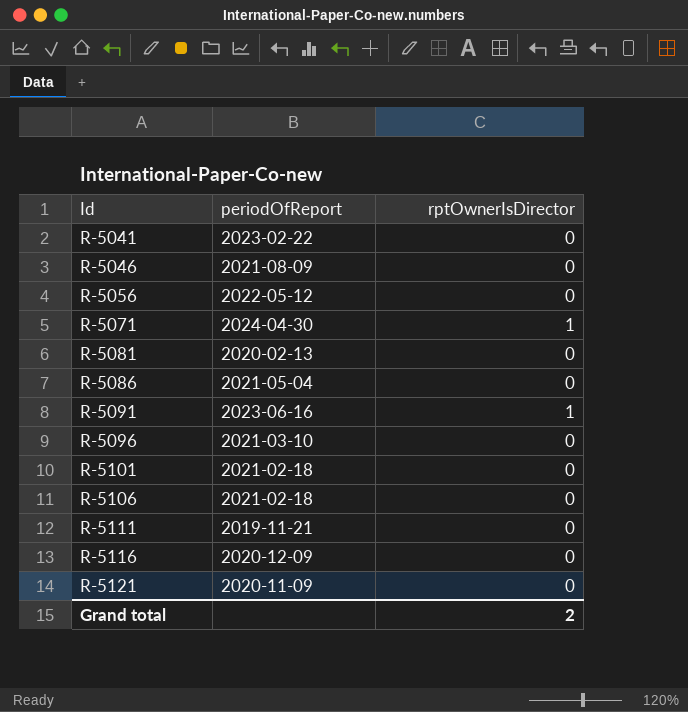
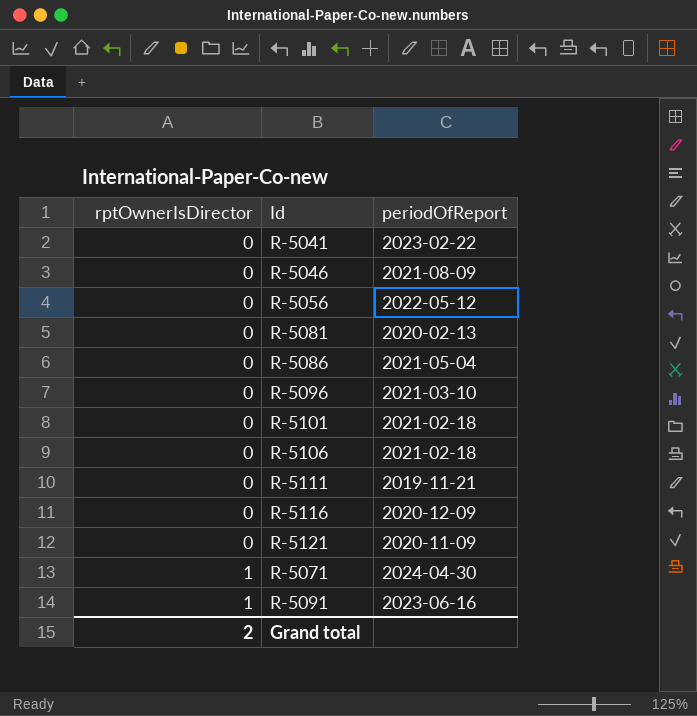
row order: Id ascending -> rptOwnerIsDirector ascending
column rptOwnerIsDirector | position: 3 -> 1

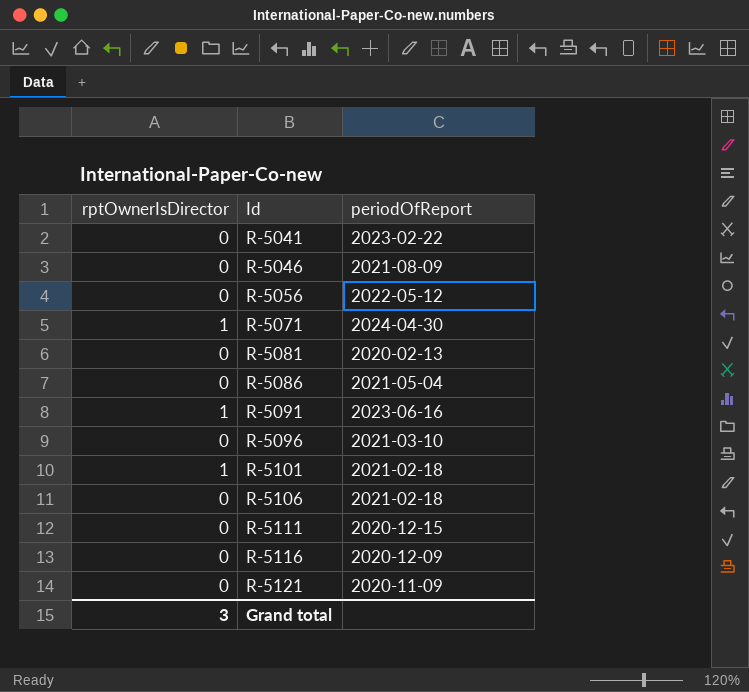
row order: rptOwnerIsDirector ascending -> Id ascending
R-5101 | rptOwnerIsDirector: 0 -> 1
R-5111 | periodOfReport: 2019-11-21 -> 2020-12-15
Grand total | rptOwnerIsDirector: 2 -> 3

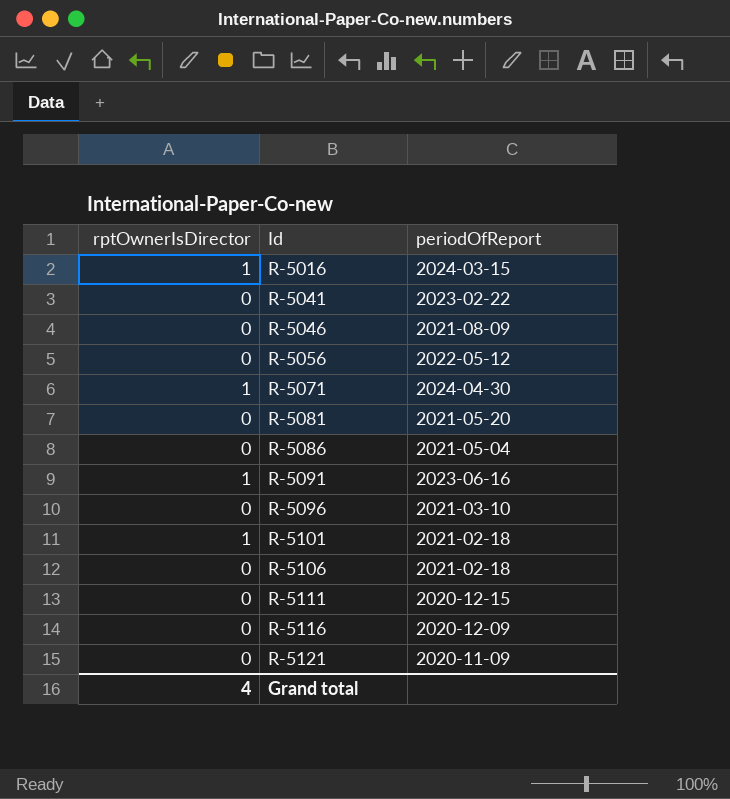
row R-5016: none -> 1 | 2024-03-15
R-5081 | periodOfReport: 2020-02-13 -> 2021-05-20
Grand total | rptOwnerIsDirector: 3 -> 4

